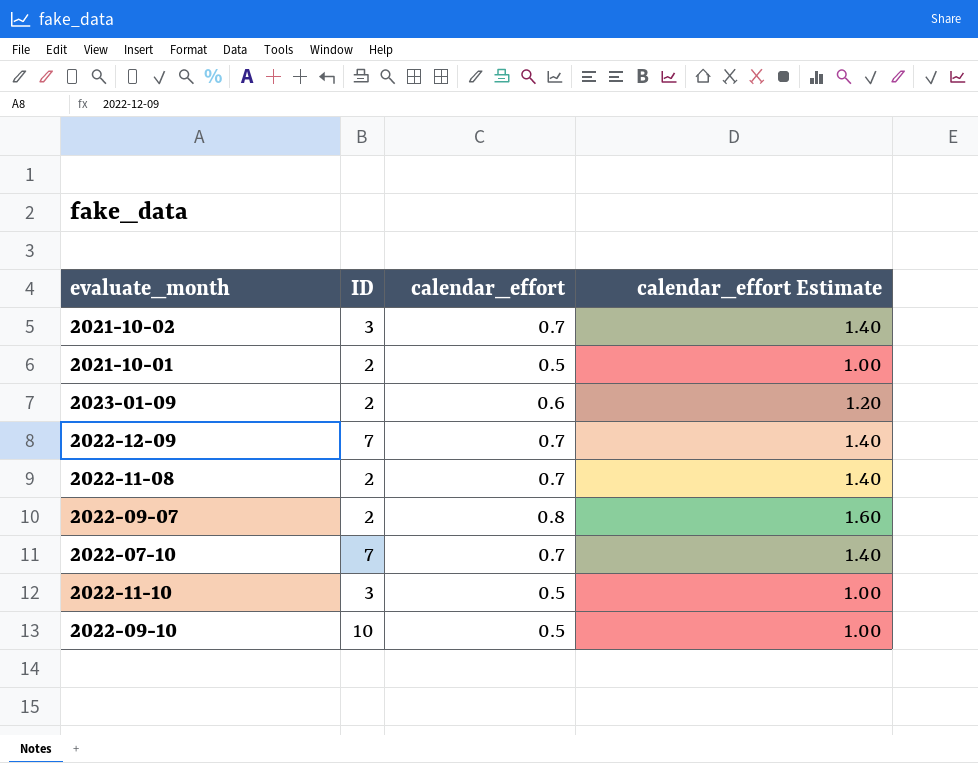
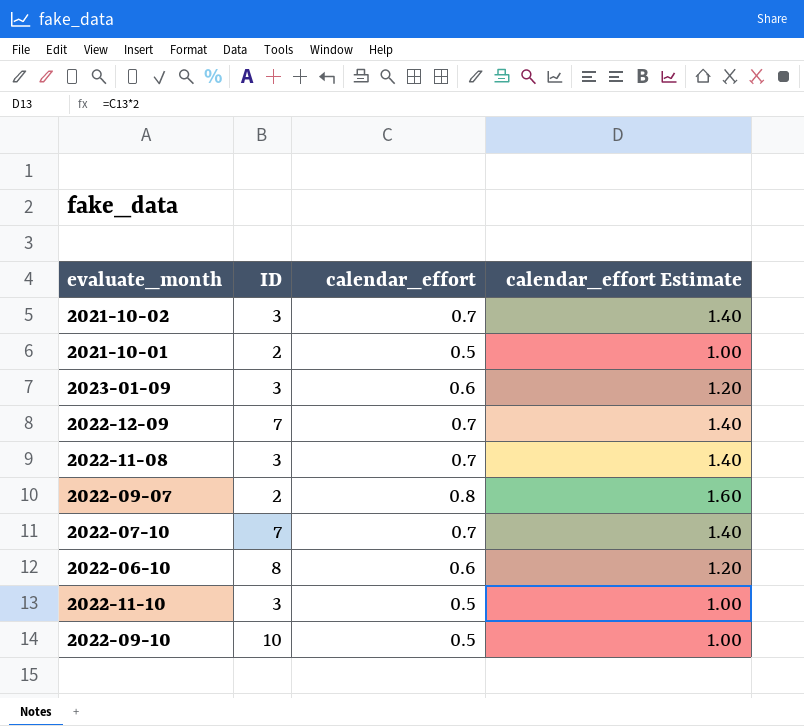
2023-01-09 | ID: 2 -> 3
2022-11-08 | ID: 2 -> 3
row 2022-06-10: none -> 8 | 0.6 | 1.20

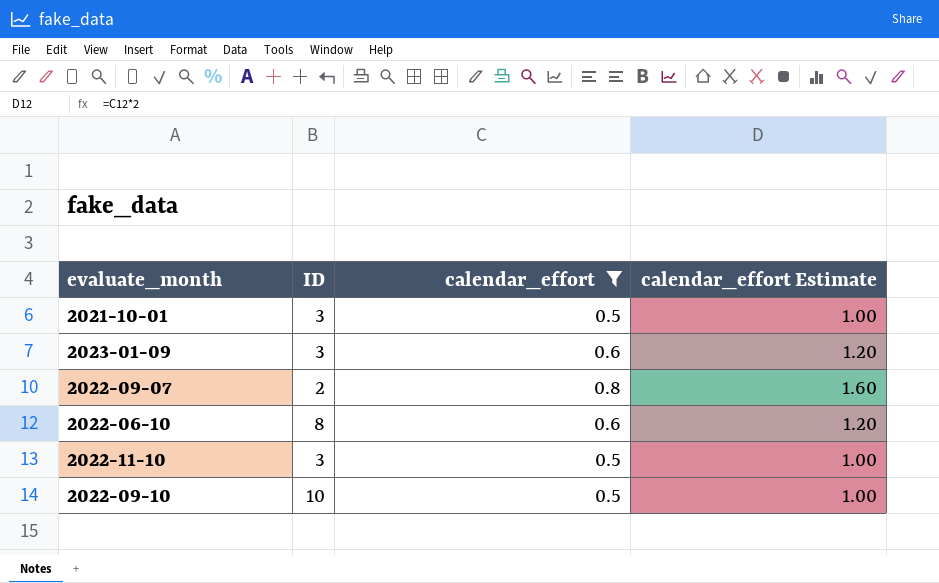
filter: none -> calendar_effort != 0.7
2021-10-01 | ID: 2 -> 3

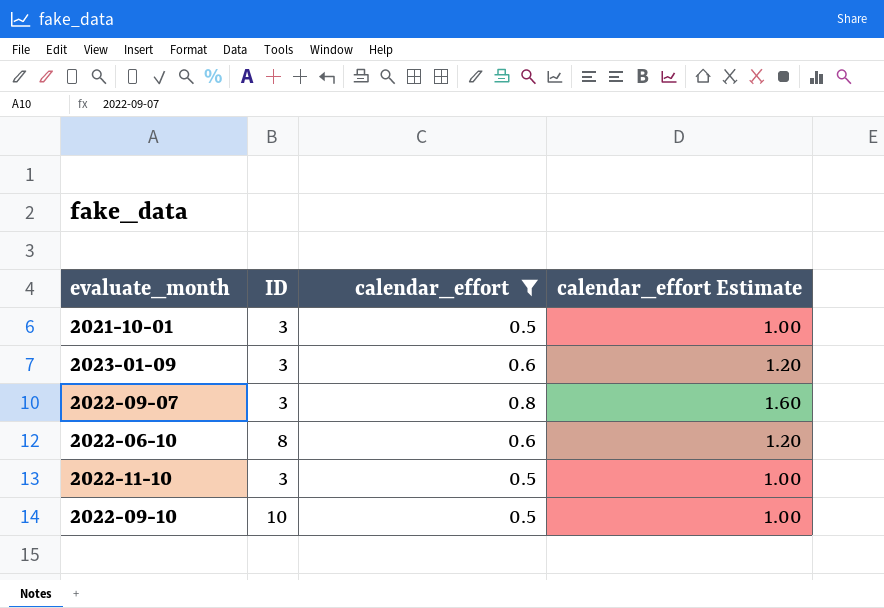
2022-09-07 | ID: 2 -> 3

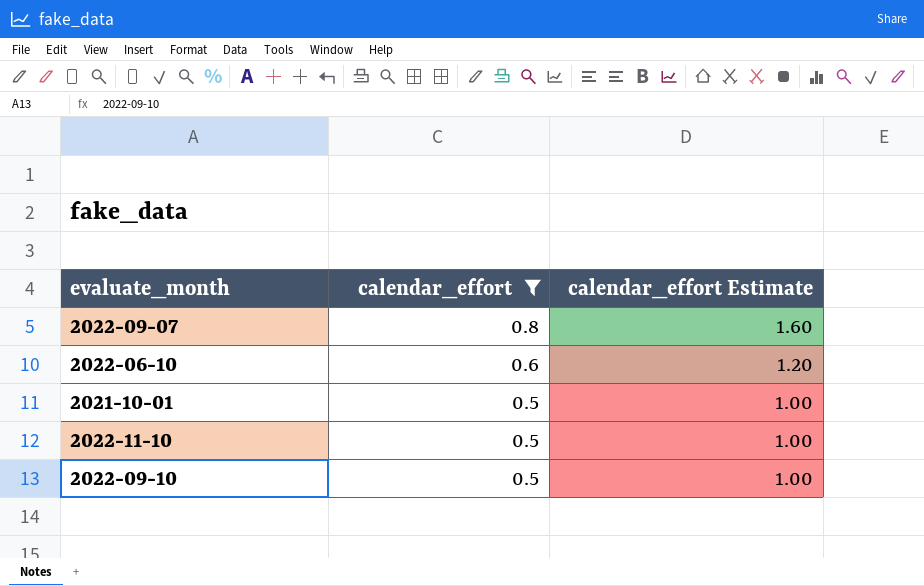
row order: none -> calendar_effort descending
column ID | position: 2 -> none
row 2023-01-09: 3 | 0.6 | 1.20 -> none

